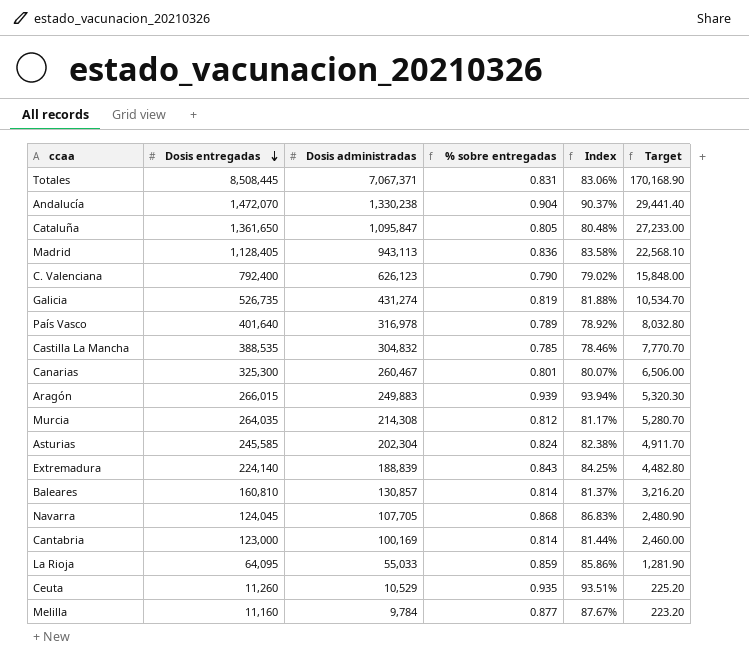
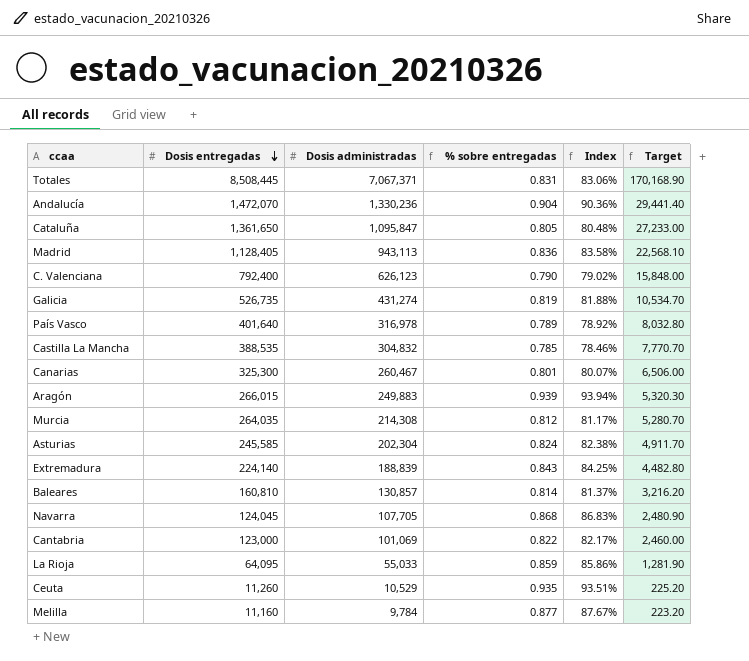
Andalucía | Dosis administradas: 1,330,238 -> 1,330,236
Andalucía | Index: 90.37% -> 90.36%
Cantabria | Dosis administradas: 100,169 -> 101,069
Cantabria | % sobre entregadas: 0.814 -> 0.822
Cantabria | Index: 81.44% -> 82.17%

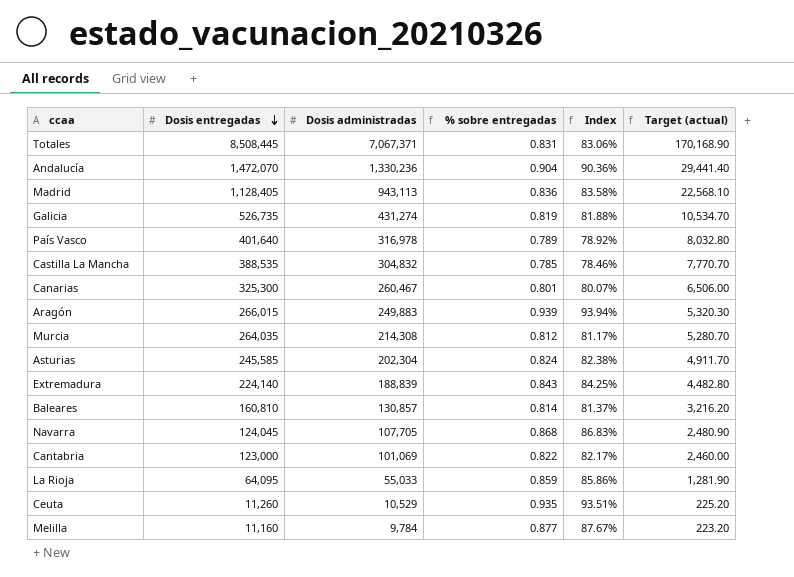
column name: Target -> Target (actual)
row Cataluña: 1,361,650 | 1,095,847 | 0.805 | 80.48% | 27,233.00 -> none
row C. Valenciana: 792,400 | 626,123 | 0.790 | 79.02% | 15,848.00 -> none

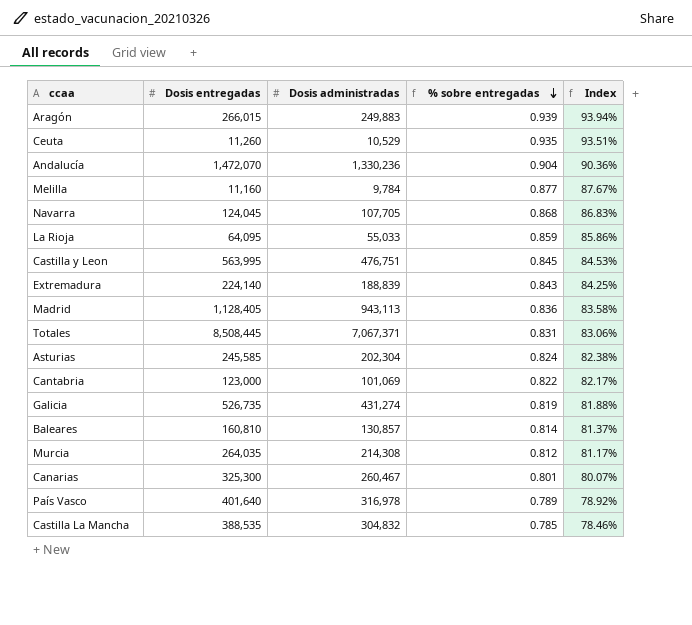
row order: Dosis entregadas descending -> % sobre entregadas descending
column Target (actual) | formula: [Dosis entregadas] * 0.02 -> none
row Castilla y Leon: none -> 563,995 | 476,751 | 0.845 | 84.53%

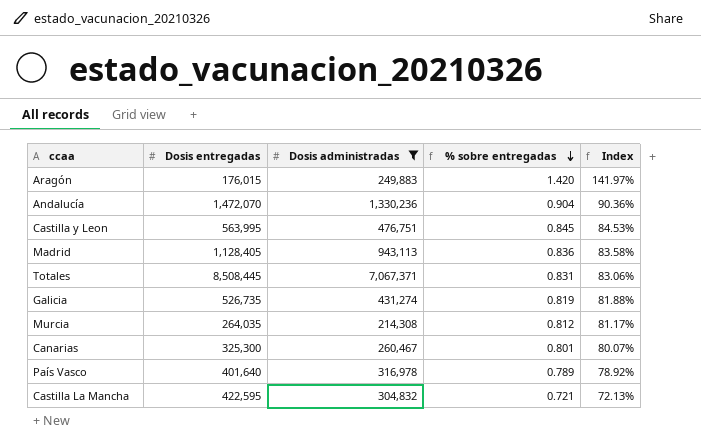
filter: none -> Dosis administradas >= 214,308
Aragón | Dosis entregadas: 266,015 -> 176,015
Aragón | % sobre entregadas: 0.939 -> 1.420
Aragón | Index: 93.94% -> 141.97%
Castilla La Mancha | Dosis entregadas: 388,535 -> 422,595
Castilla La Mancha | % sobre entregadas: 0.785 -> 0.721
Castilla La Mancha | Index: 78.46% -> 72.13%

